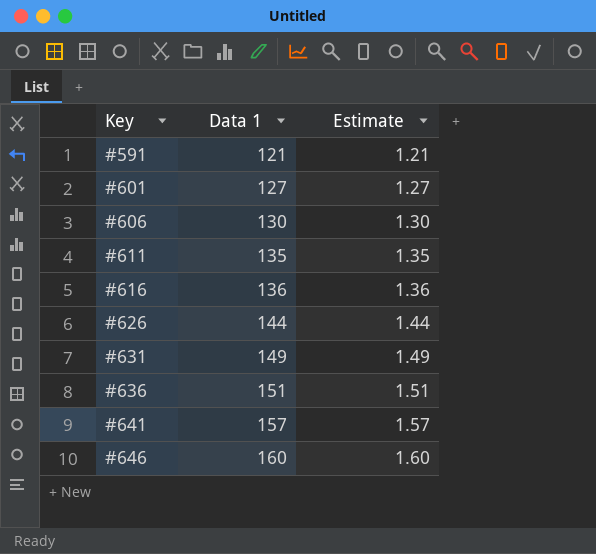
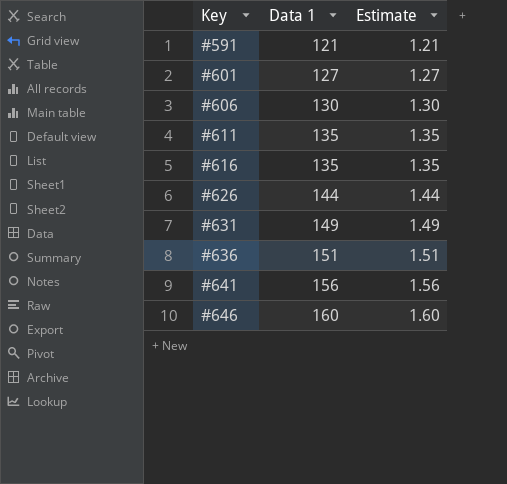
#616 | Data 1: 136 -> 135
#616 | Estimate: 1.36 -> 1.35
#641 | Data 1: 157 -> 156
#641 | Estimate: 1.57 -> 1.56

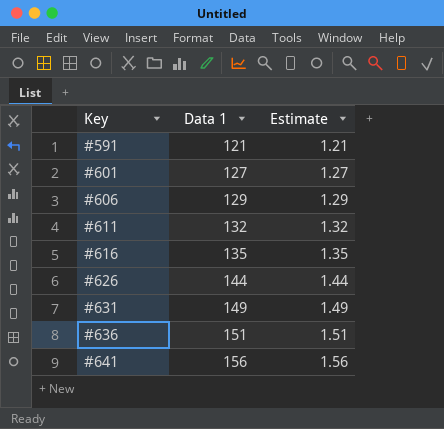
row #646: 160 | 1.60 -> none
#606 | Data 1: 130 -> 129
#606 | Estimate: 1.30 -> 1.29
#611 | Data 1: 135 -> 132
#611 | Estimate: 1.35 -> 1.32

